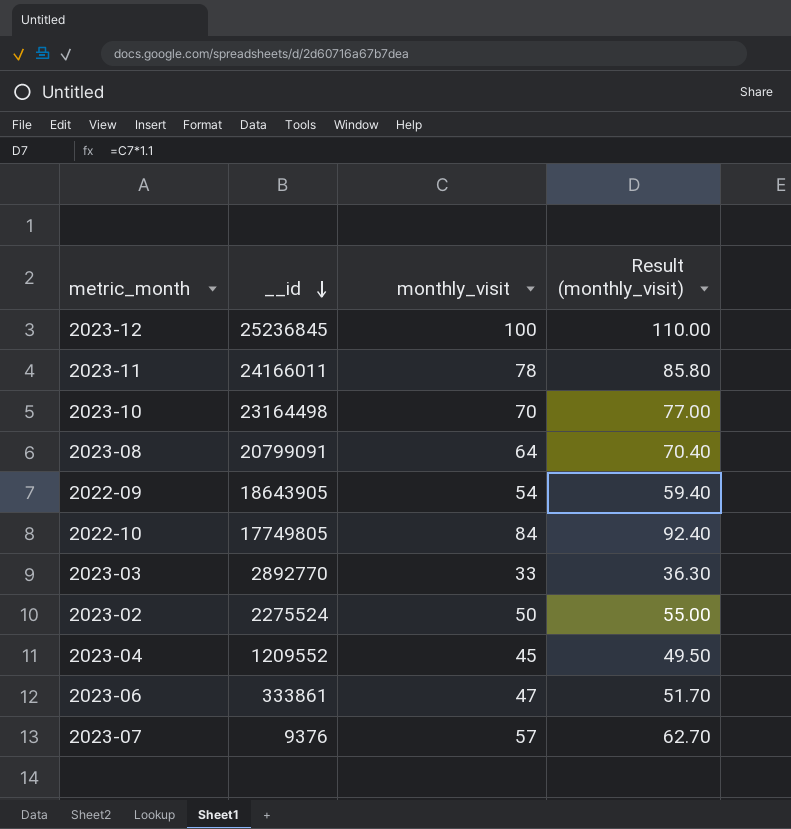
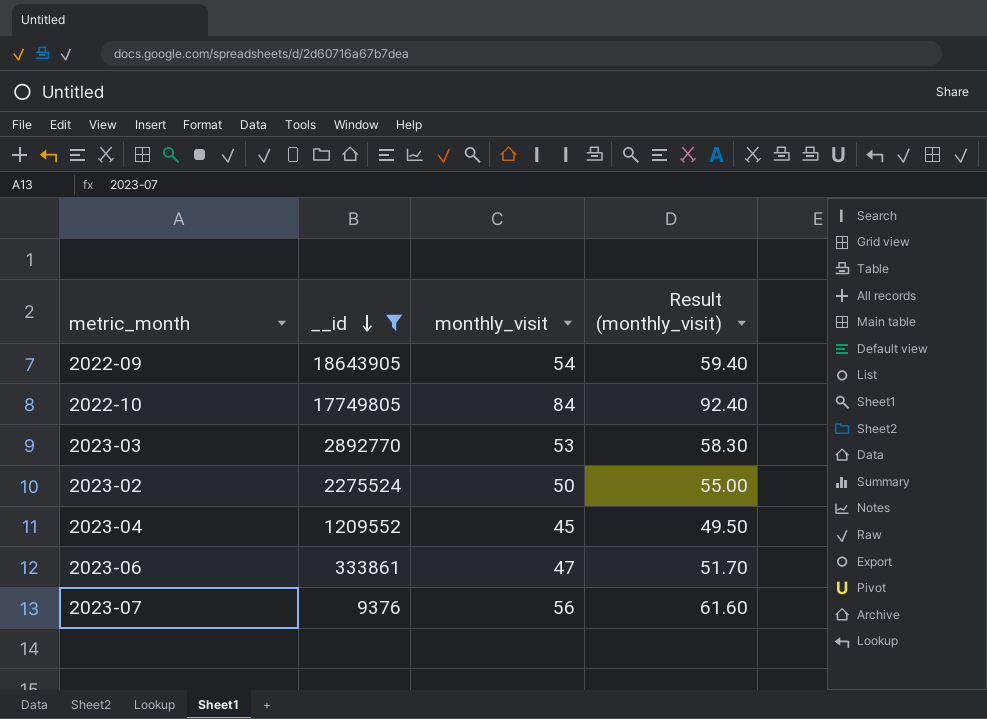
filter: none -> __id <= 18643905
2023-03 | monthly_visit: 33 -> 53
2023-03 | Result (monthly_visit): 36.30 -> 58.30
2023-07 | monthly_visit: 57 -> 56
2023-07 | Result (monthly_visit): 62.70 -> 61.60

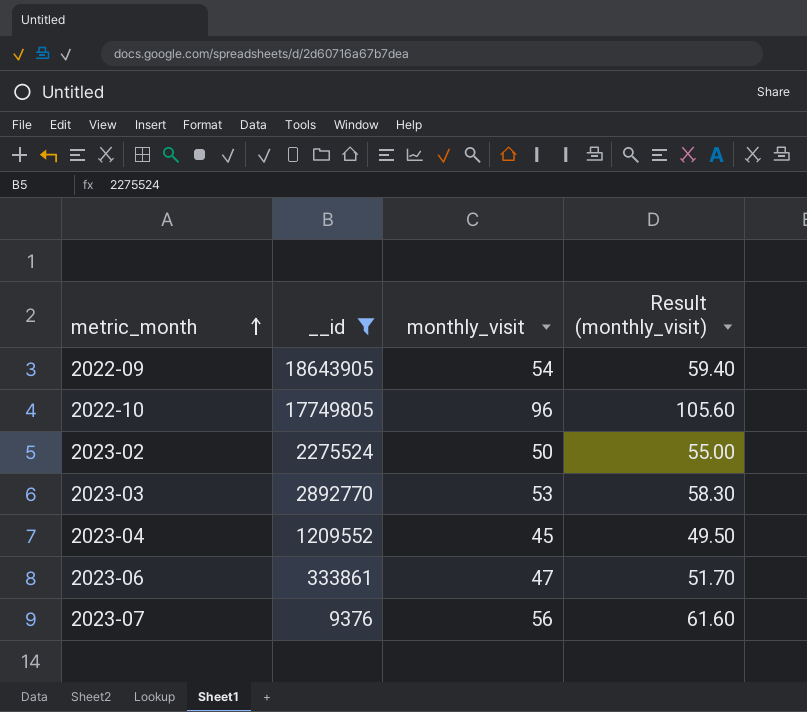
row order: __id descending -> metric_month ascending
2022-10 | monthly_visit: 84 -> 96
2022-10 | Result (monthly_visit): 92.40 -> 105.60

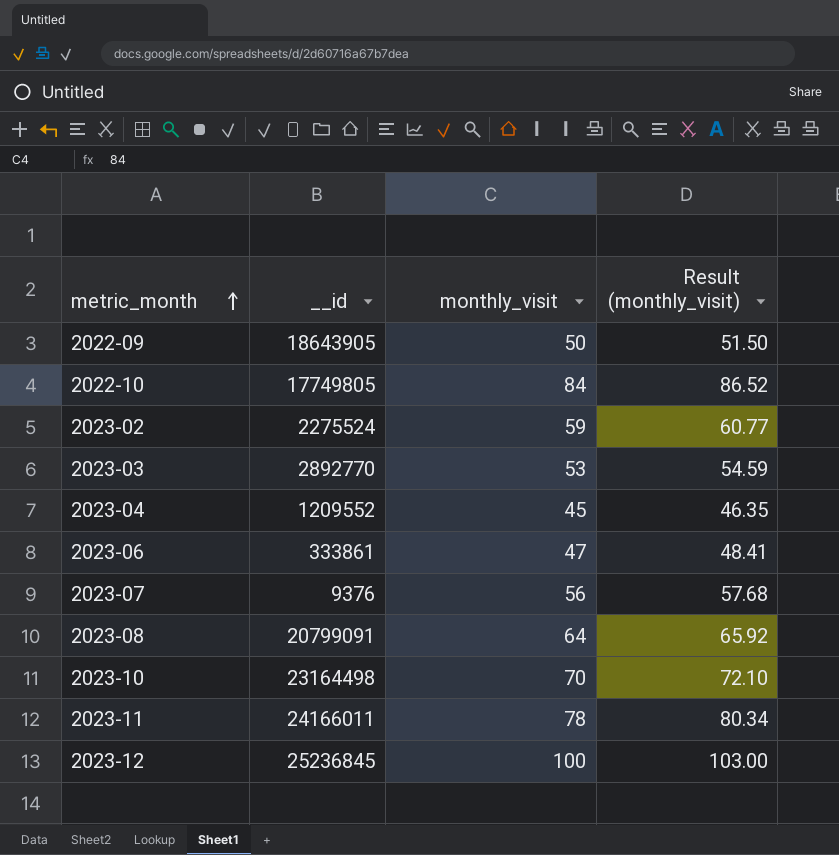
filter: __id <= 18643905 -> none
column Result (monthly_visit) | formula: [monthly_visit] * 1.1 -> [monthly_visit] * 1.03
2022-09 | monthly_visit: 54 -> 50
2022-10 | monthly_visit: 96 -> 84
2023-02 | monthly_visit: 50 -> 59

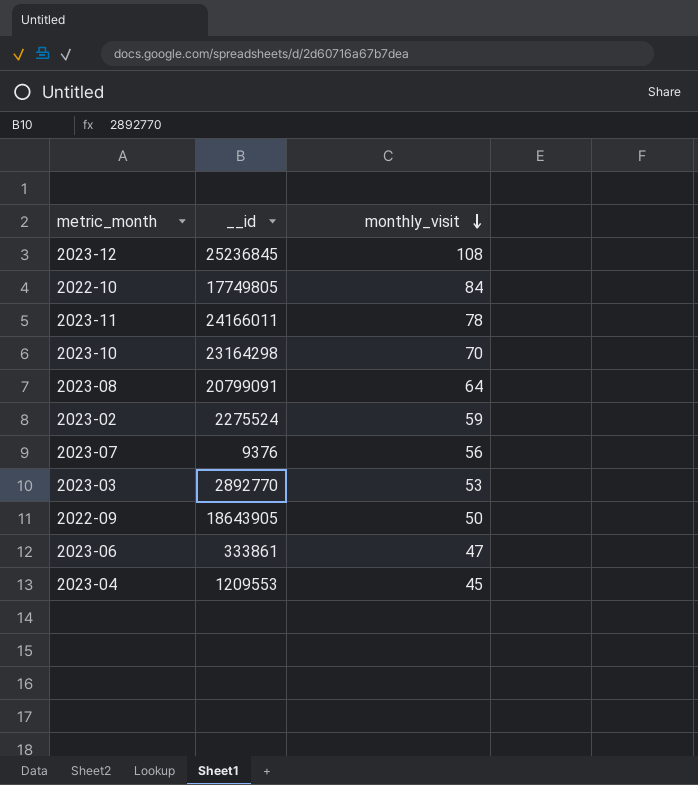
row order: metric_month ascending -> monthly_visit descending
column Result (monthly_visit) | formula: [monthly_visit] * 1.03 -> none
2023-12 | monthly_visit: 100 -> 108
2023-10 | __id: 23164498 -> 23164298
2023-04 | __id: 1209552 -> 1209553

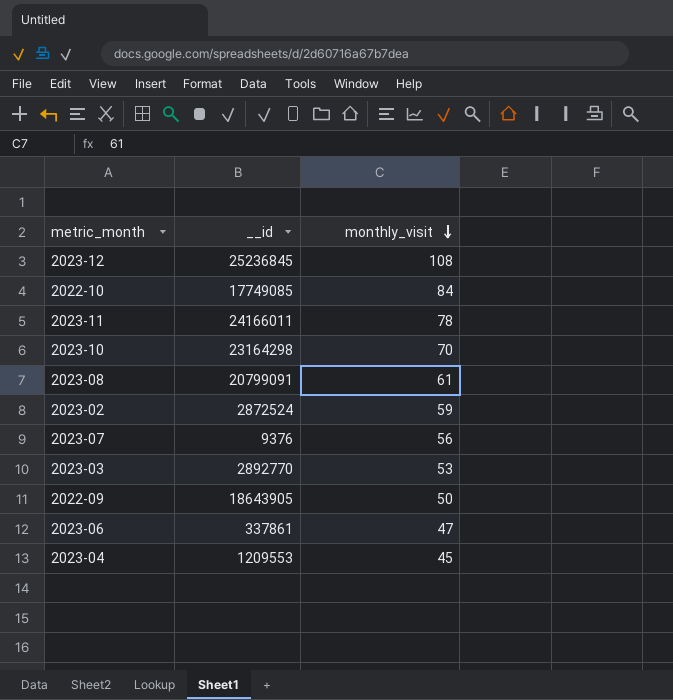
2022-10 | __id: 17749805 -> 17749085
2023-08 | monthly_visit: 64 -> 61
2023-02 | __id: 2275524 -> 2872524
2023-06 | __id: 333861 -> 337861

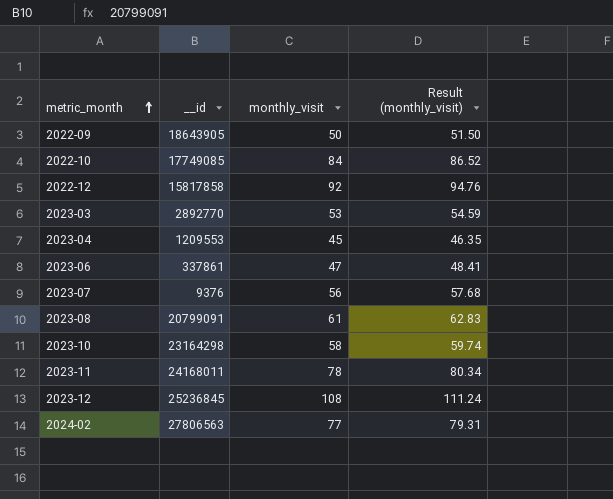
row order: monthly_visit descending -> metric_month ascending
column Result (monthly_visit) | formula: none -> [monthly_visit] * 1.03
row 2023-02: 2872524 | 59 -> none
row 2022-12: none -> 15817858 | 92 | 94.76
2023-10 | monthly_visit: 70 -> 58
2023-11 | __id: 24166011 -> 24168011
row 2024-02: none -> 27806563 | 77 | 79.31

